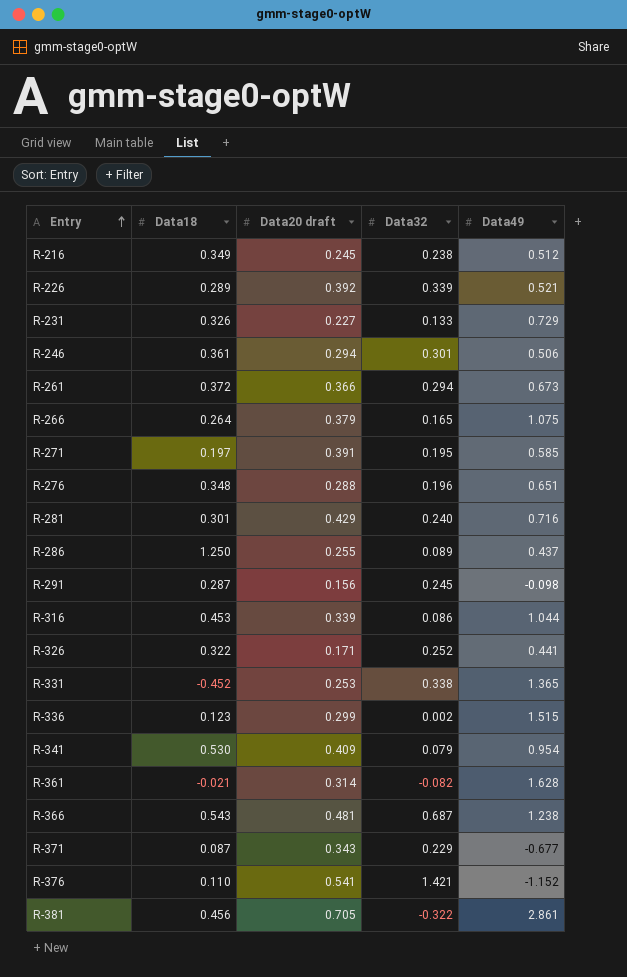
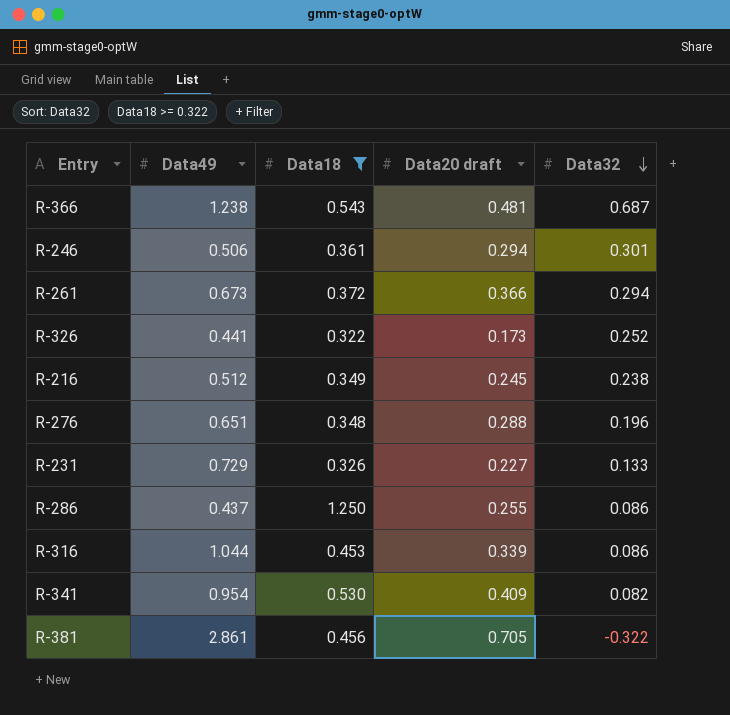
filter: none -> Data18 >= 0.322
row order: Entry ascending -> Data32 descending
column Data49 | position: 5 -> 2
R-326 | Data20 draft: 0.171 -> 0.173
R-286 | Data32: 0.089 -> 0.086
R-341 | Data32: 0.079 -> 0.082

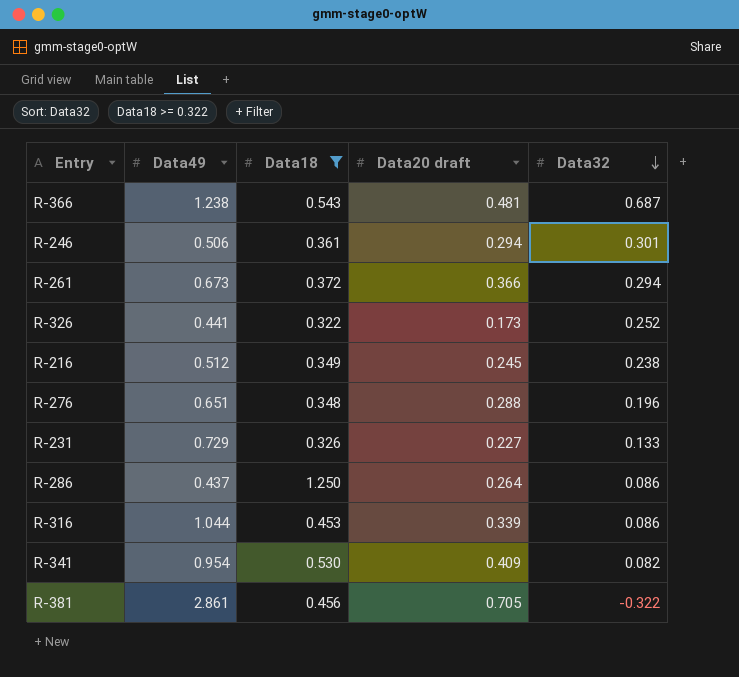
R-286 | Data20 draft: 0.255 -> 0.264

